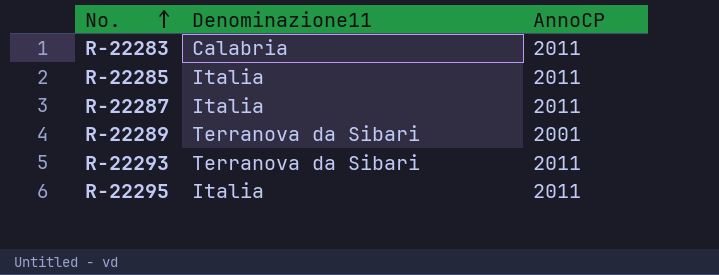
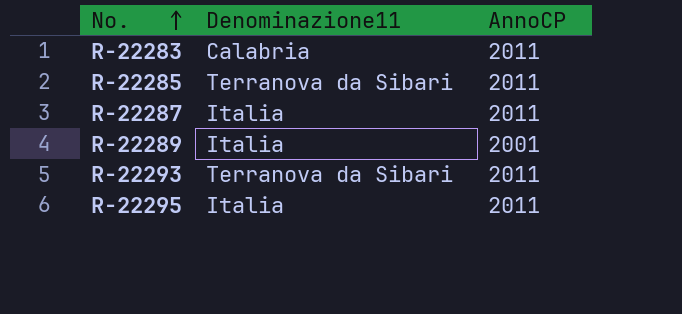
R-22285 | Denominazione11: Italia -> Terranova da Sibari
R-22289 | Denominazione11: Terranova da Sibari -> Italia

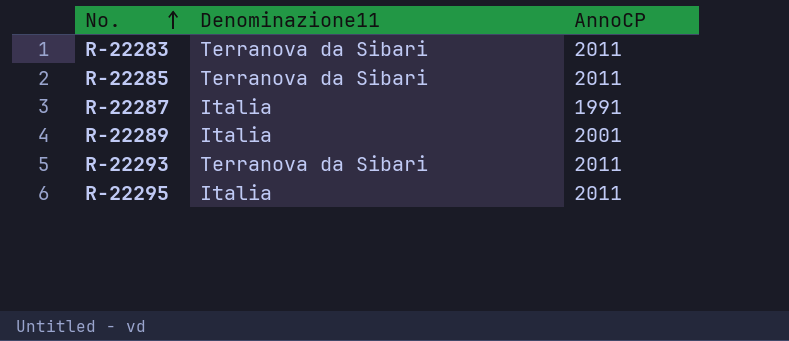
R-22283 | Denominazione11: Calabria -> Terranova da Sibari
R-22287 | AnnoCP: 2011 -> 1991

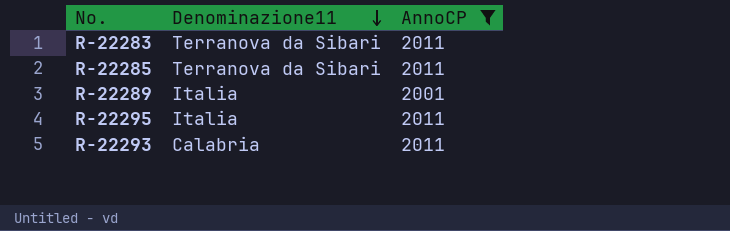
filter: none -> AnnoCP != 1991
row order: No. ascending -> Denominazione11 descending
R-22293 | Denominazione11: Terranova da Sibari -> Calabria

